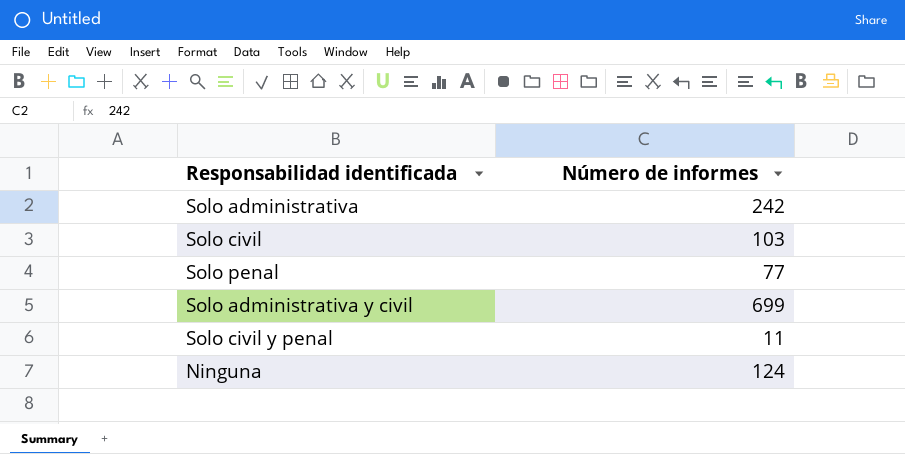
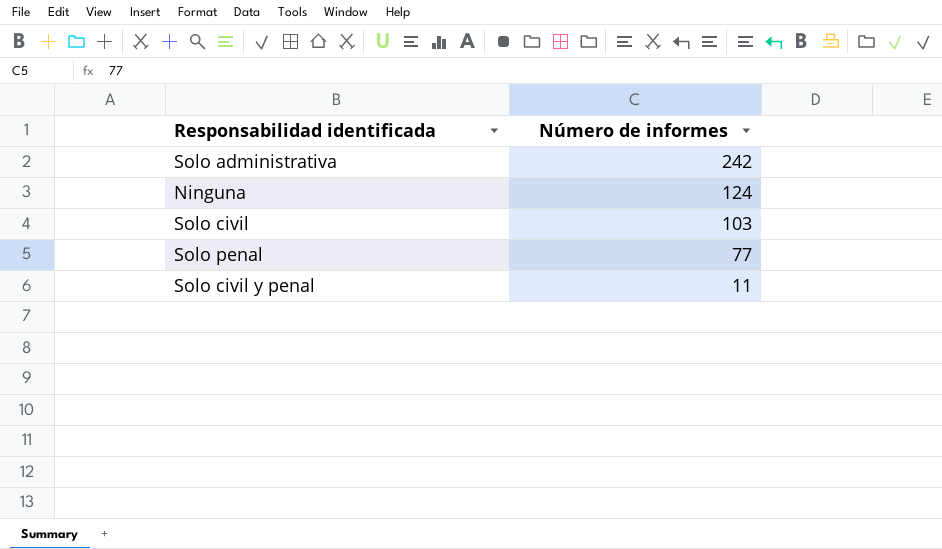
row order: none -> Número de informes descending
row Solo administrativa y civil: 699 -> none

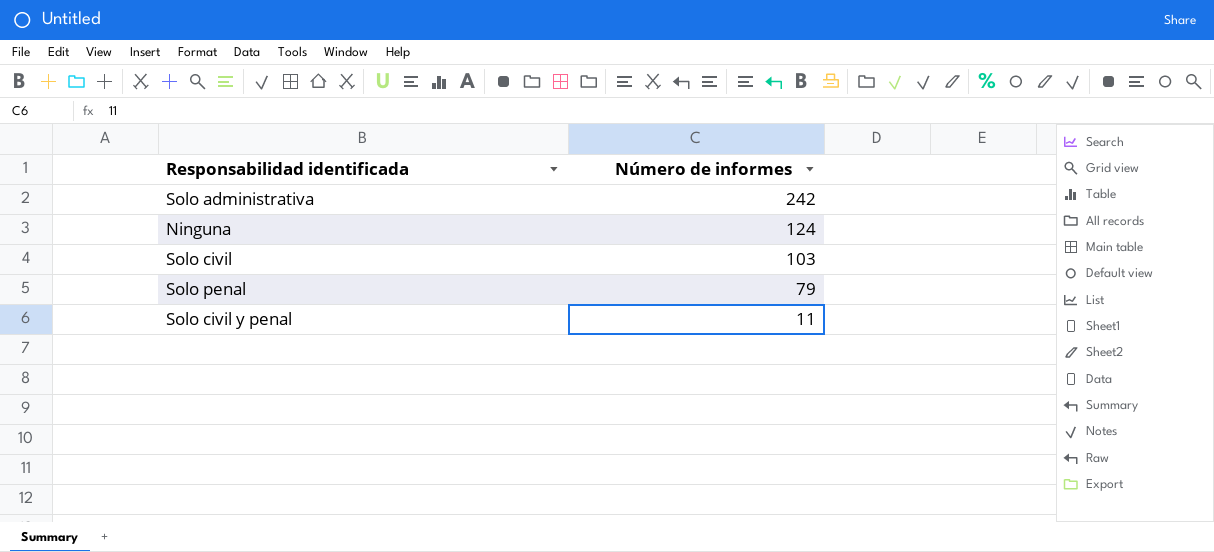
Solo penal | Número de informes: 77 -> 79

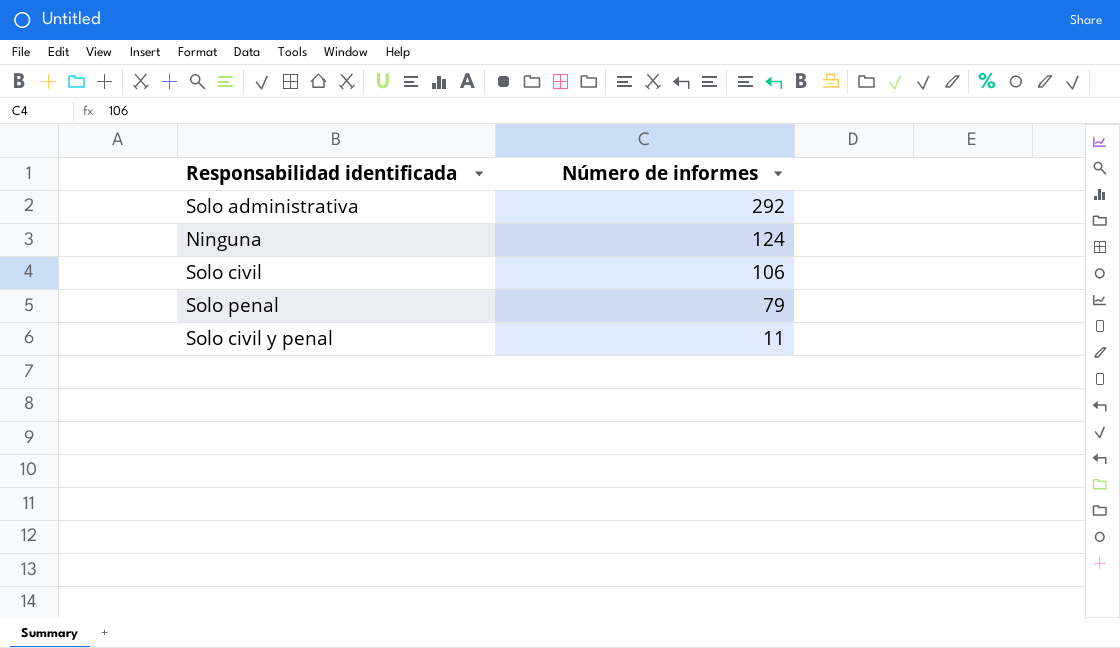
Solo administrativa | Número de informes: 242 -> 292
Solo civil | Número de informes: 103 -> 106

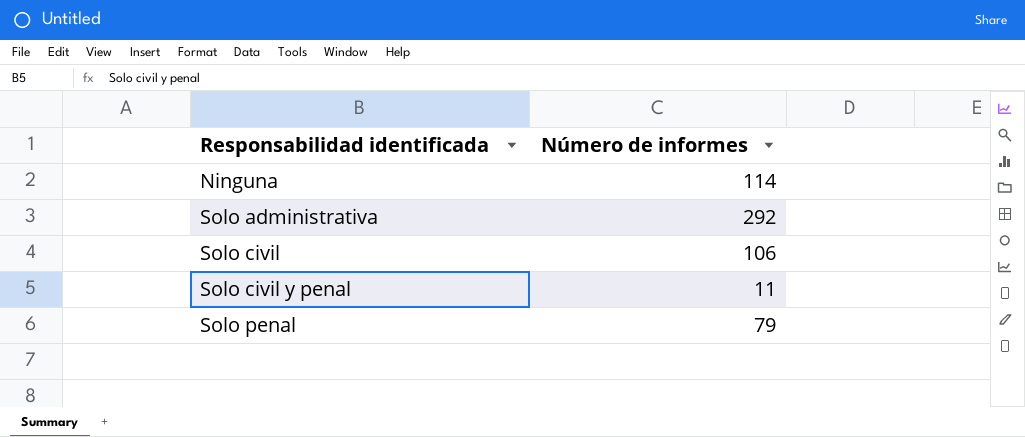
row order: Número de informes descending -> Responsabilidad identificada ascending
Ninguna | Número de informes: 124 -> 114

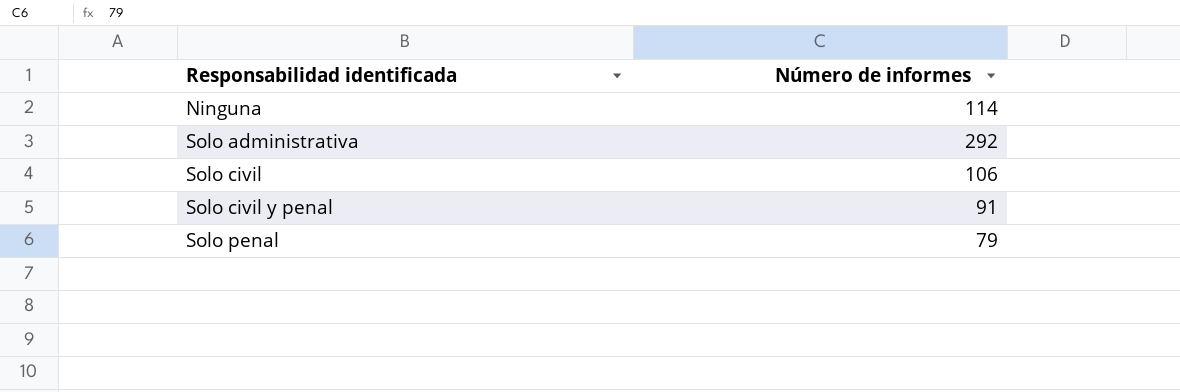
Solo civil y penal | Número de informes: 11 -> 91

